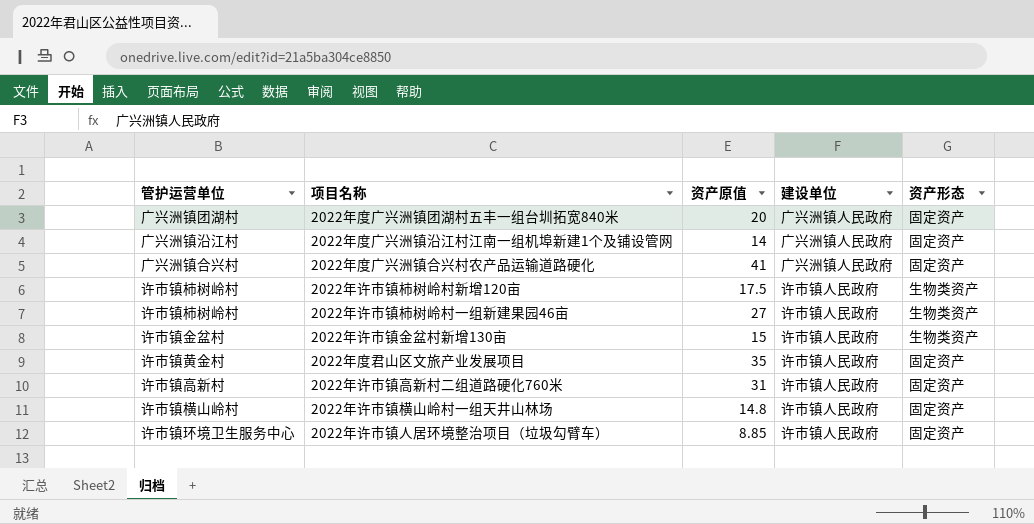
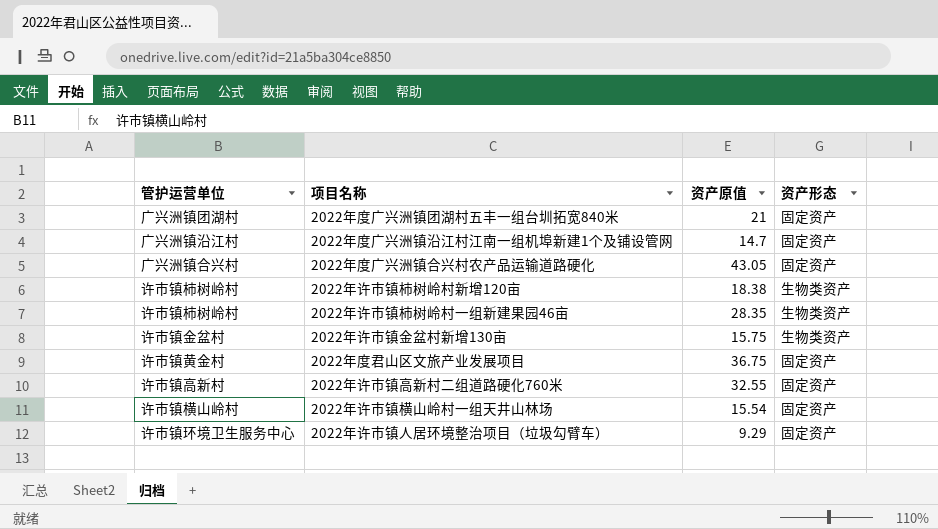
column 建设单位 | position: 4 -> none
2022年度广兴洲镇团湖村五丰一组台圳拓宽840米 | 资产原值: 20 -> 21
2022年度广兴洲镇沿江村江南一组机埠新建1个及铺设管网 | 资产原值: 14 -> 14.7
2022年度广兴洲镇合兴村农产品运输道路硬化 | 资产原值: 41 -> 43.05
2022年许市镇柿树岭村新增120亩 | 资产原值: 17.5 -> 18.38
2022年许市镇柿树岭村一组新建果园46亩 | 资产原值: 27 -> 28.35
2022年许市镇金盆村新增130亩 | 资产原值: 15 -> 15.75
2022年度君山区文旅产业发展项目 | 资产原值: 35 -> 36.75
2022年许市镇高新村二组道路硬化760米 | 资产原值: 31 -> 32.55
2022年许市镇横山岭村一组天井山林场 | 资产原值: 14.8 -> 15.54
2022年许市镇人居环境整治项目（垃圾勾臂车） | 资产原值: 8.85 -> 9.29

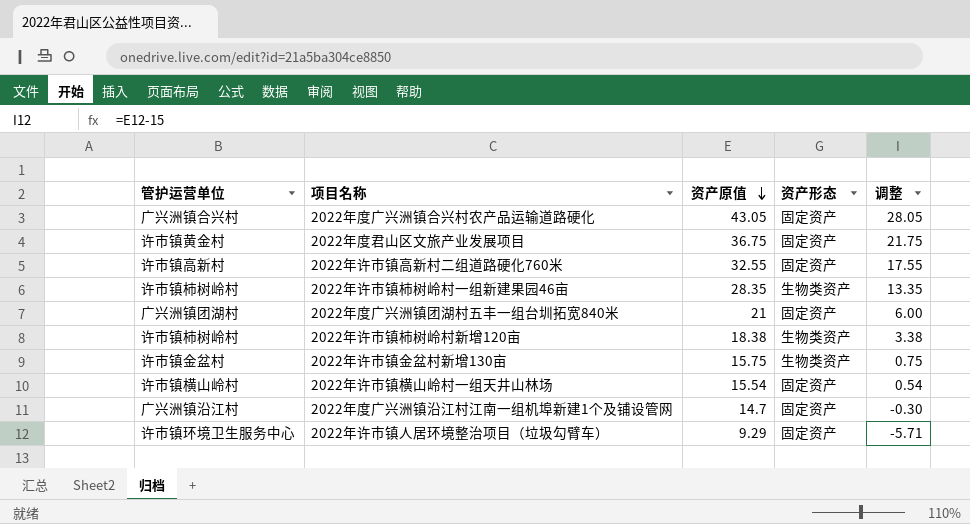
row order: none -> 资产原值 descending
column 调整 | formula: none -> [资产原值] - 15

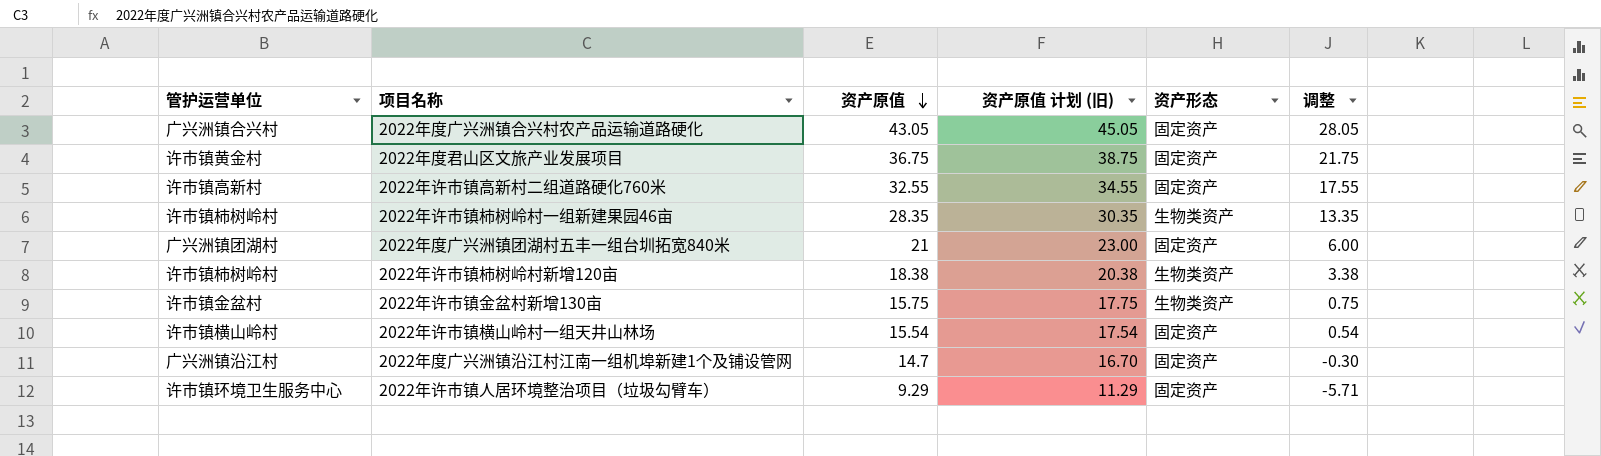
column 资产原值 计划 (旧) | formula: none -> [资产原值] + 2

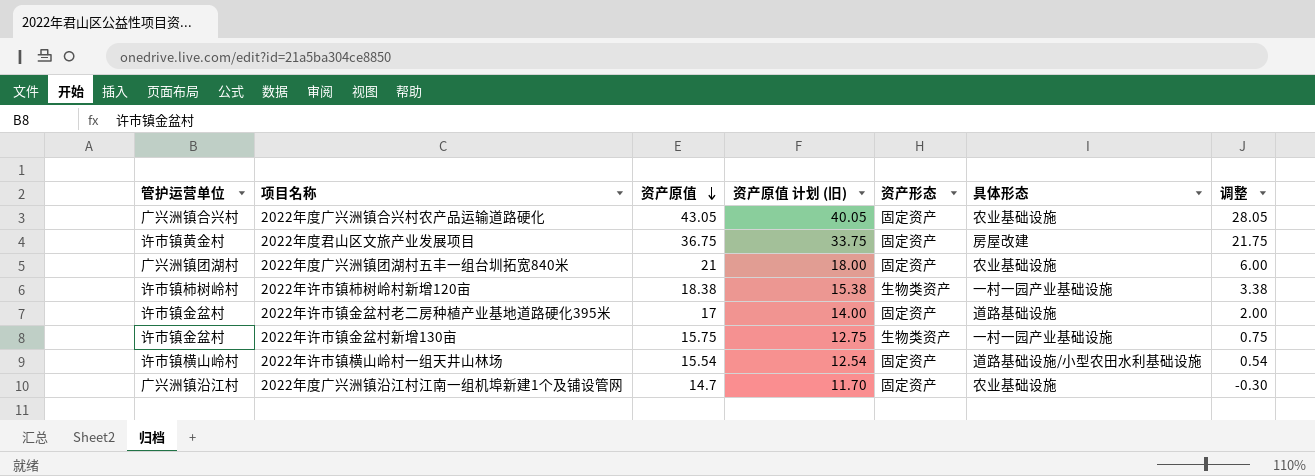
column 资产原值 计划 (旧) | formula: [资产原值] + 2 -> [资产原值] - 3
column 具体形态 | position: none -> 6
row 2022年许市镇高新村二组道路硬化760米: 许市镇高新村 | 32.55 | 34.55 | 固定资产 | 17.55 -> none
row 2022年许市镇柿树岭村一组新建果园46亩: 许市镇柿树岭村 | 28.35 | 30.35 | 生物类资产 | 13.35 -> none
row 2022年许市镇人居环境整治项目（垃圾勾臂车）: 许市镇环境卫生服务中心 | 9.29 | 11.29 | 固定资产 | -5.71 -> none
row 2022年许市镇金盆村老二房种植产业基地道路硬化395米: none -> 许市镇金盆村 | 17 | 14.00 | 固定资产 | 道路基础设施 | 2.00

